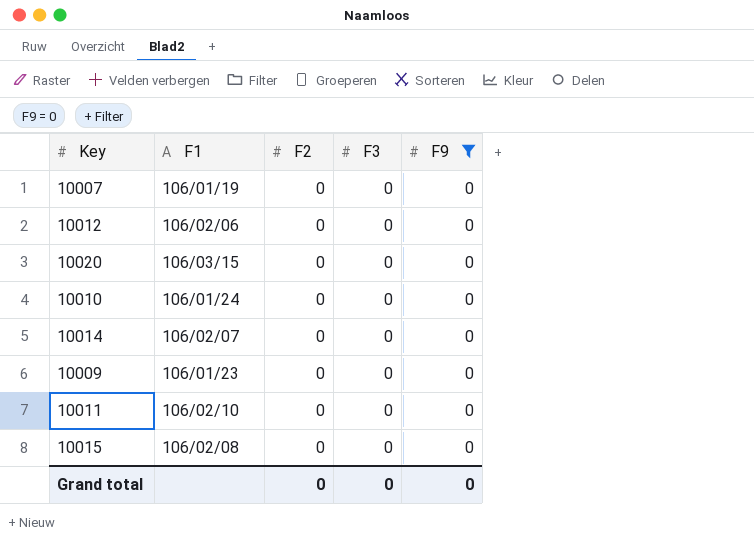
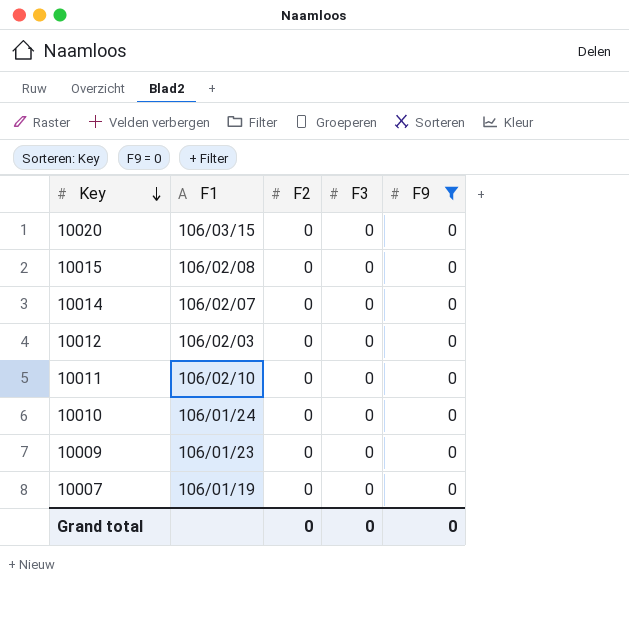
row order: none -> Key descending
10012 | F1: 106/02/06 -> 106/02/03

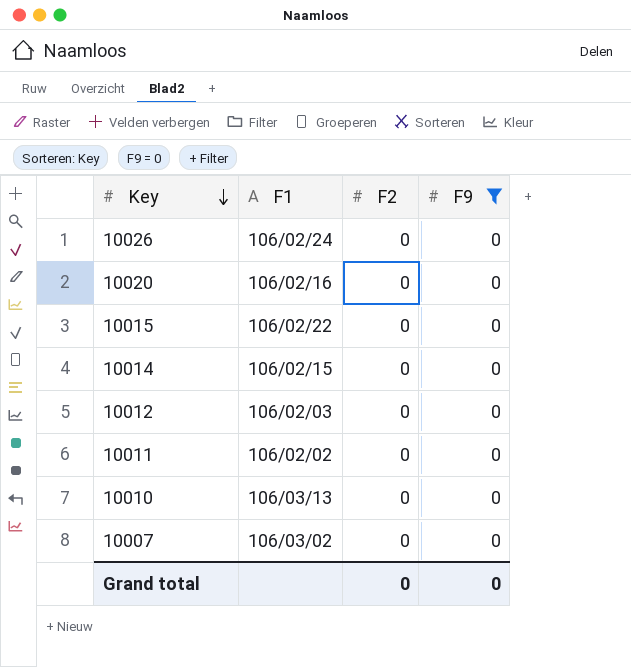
column F3 | position: 4 -> none
row 10009: 106/01/23 | 0 | 0 | 0 -> none
row 10026: none -> 106/02/24 | 0 | 0
10020 | F1: 106/03/15 -> 106/02/16
10015 | F1: 106/02/08 -> 106/02/22
10014 | F1: 106/02/07 -> 106/02/15
10011 | F1: 106/02/10 -> 106/02/02
10010 | F1: 106/01/24 -> 106/03/13
10007 | F1: 106/01/19 -> 106/03/02

